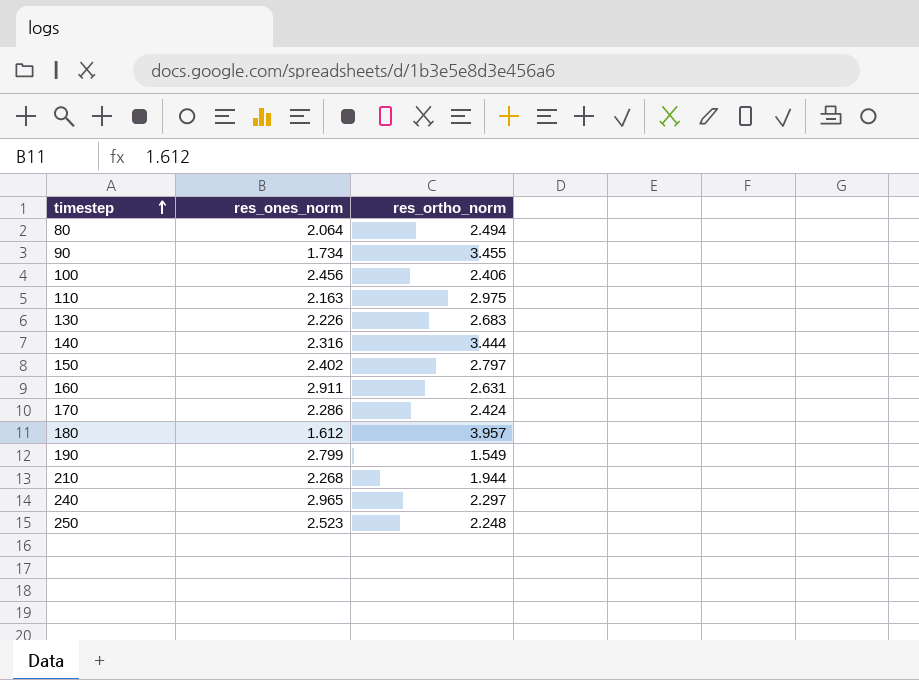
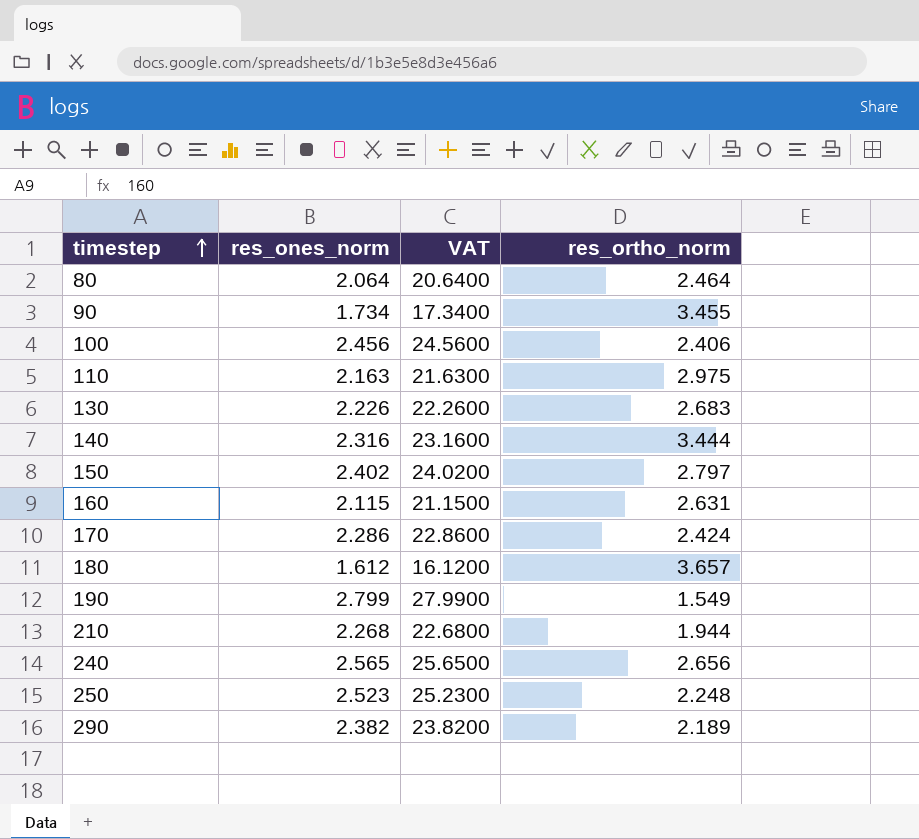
column VAT | formula: none -> [res_ones_norm] * 10
80 | res_ortho_norm: 2.494 -> 2.464
160 | res_ones_norm: 2.911 -> 2.115
180 | res_ortho_norm: 3.957 -> 3.657
240 | res_ones_norm: 2.965 -> 2.565
240 | res_ortho_norm: 2.297 -> 2.656
row 290: none -> 2.382 | 23.8200 | 2.189

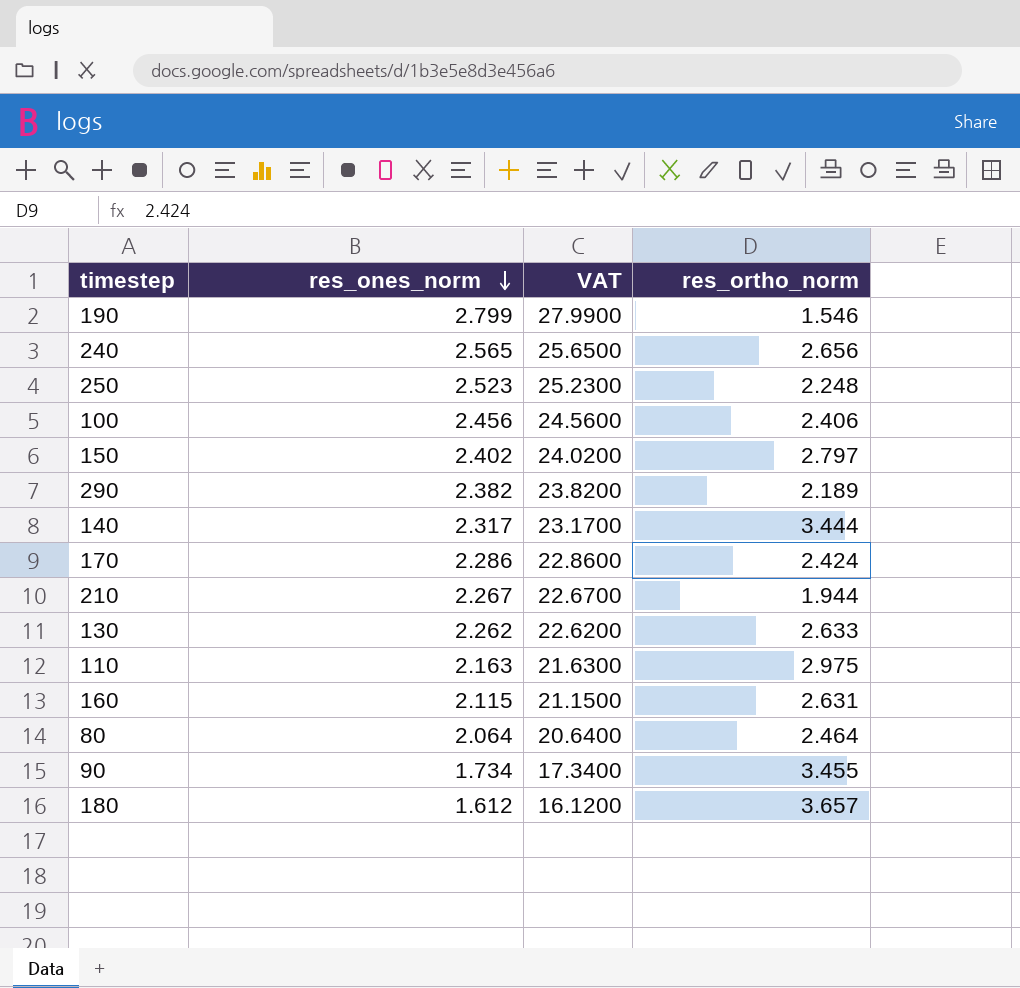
row order: timestep ascending -> res_ones_norm descending
190 | res_ortho_norm: 1.549 -> 1.546
140 | res_ones_norm: 2.316 -> 2.317
140 | VAT: 23.1600 -> 23.1700
210 | res_ones_norm: 2.268 -> 2.267
210 | VAT: 22.6800 -> 22.6700
130 | res_ones_norm: 2.226 -> 2.262
130 | VAT: 22.2600 -> 22.6200
130 | res_ortho_norm: 2.683 -> 2.633

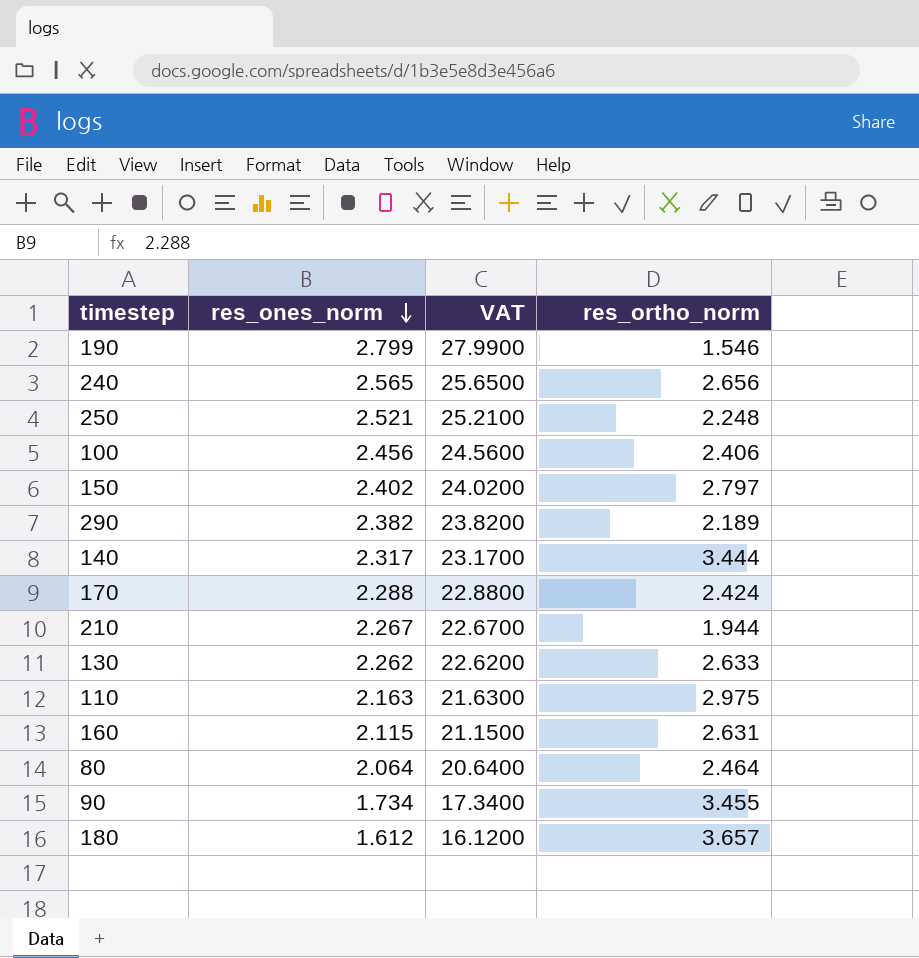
250 | res_ones_norm: 2.523 -> 2.521
250 | VAT: 25.2300 -> 25.2100
170 | res_ones_norm: 2.286 -> 2.288
170 | VAT: 22.8600 -> 22.8800

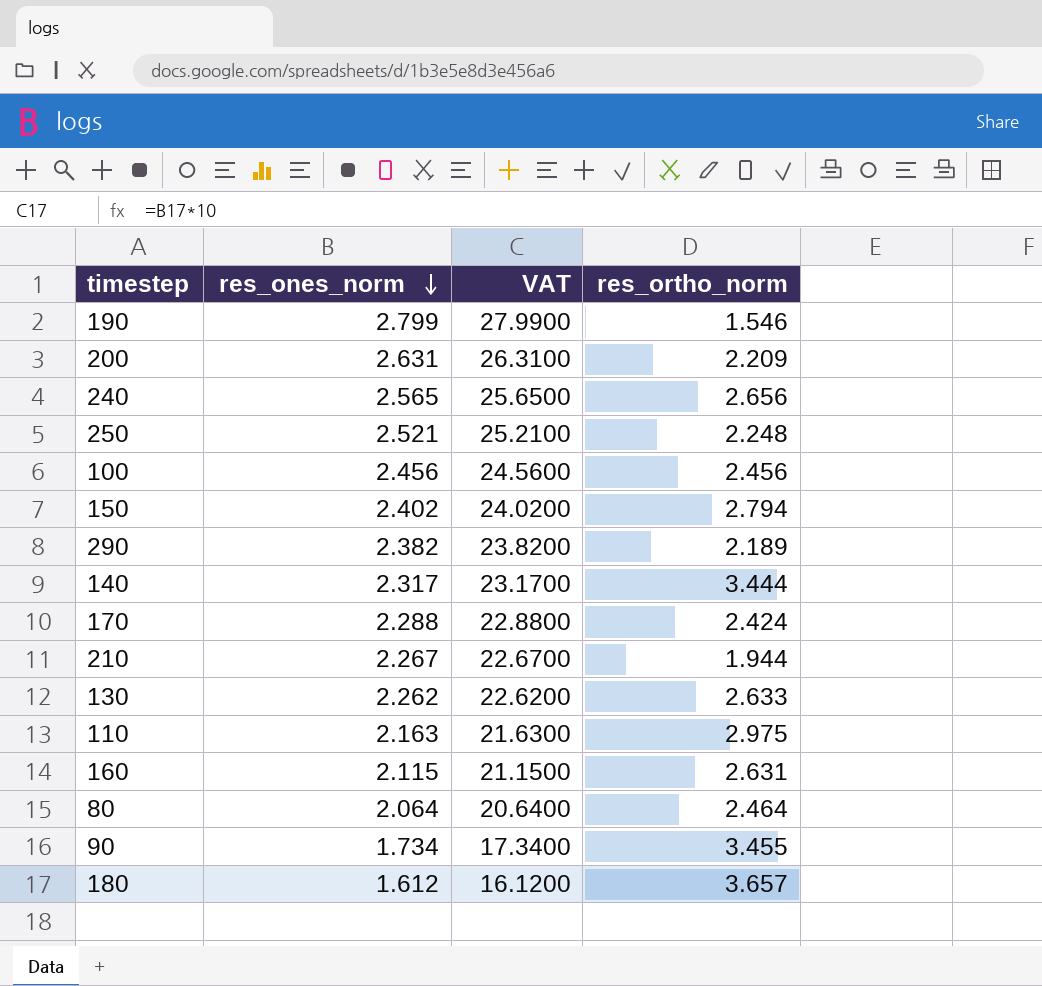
row 200: none -> 2.631 | 26.3100 | 2.209
100 | res_ortho_norm: 2.406 -> 2.456
150 | res_ortho_norm: 2.797 -> 2.794

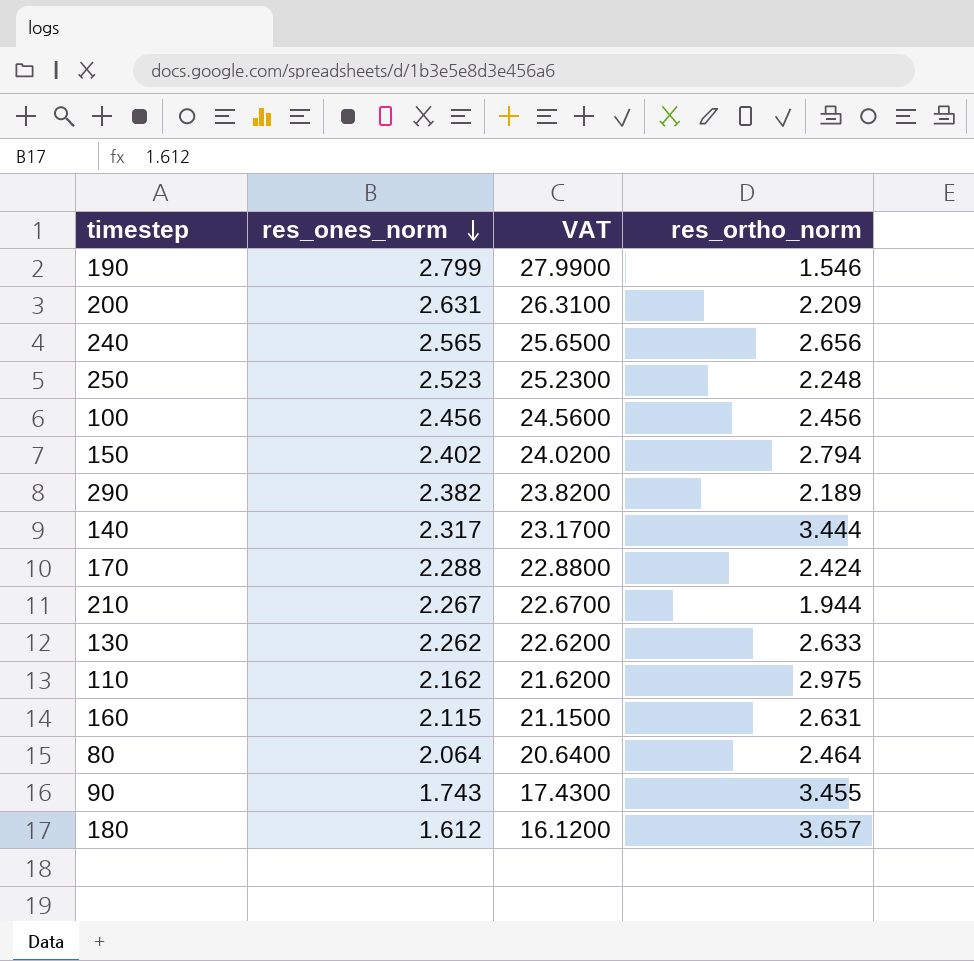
250 | res_ones_norm: 2.521 -> 2.523
250 | VAT: 25.2100 -> 25.2300
110 | res_ones_norm: 2.163 -> 2.162
110 | VAT: 21.6300 -> 21.6200
90 | res_ones_norm: 1.734 -> 1.743
90 | VAT: 17.3400 -> 17.4300

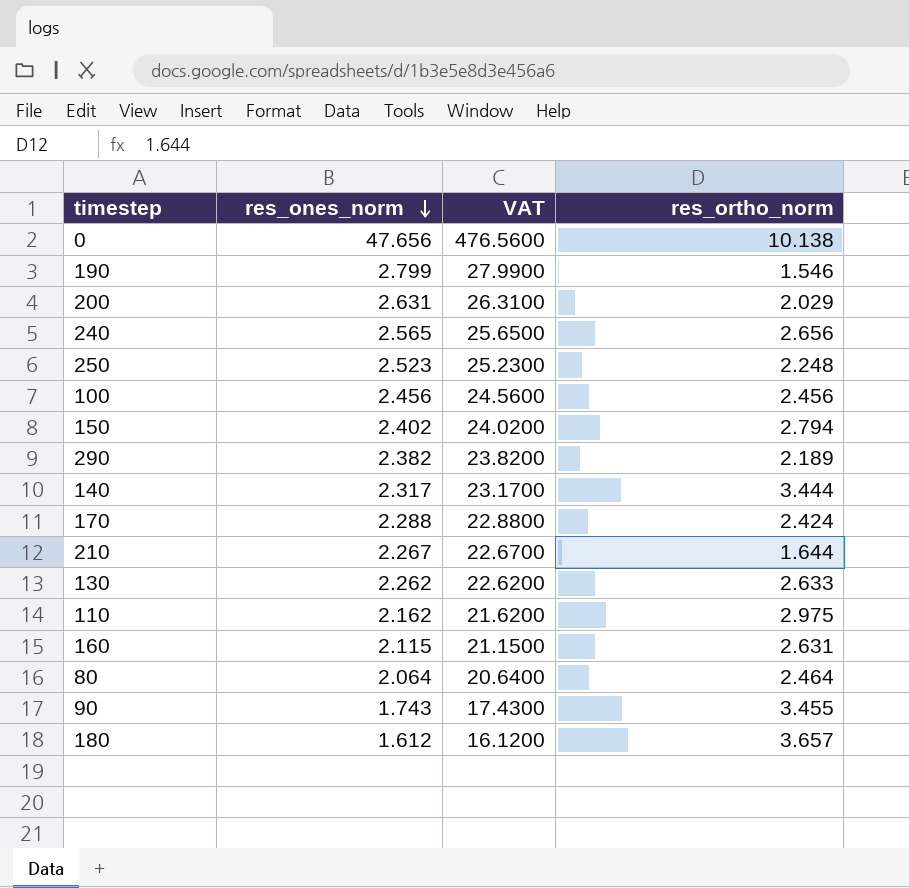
row 0: none -> 47.656 | 476.5600 | 10.138
200 | res_ortho_norm: 2.209 -> 2.029
210 | res_ortho_norm: 1.944 -> 1.644

